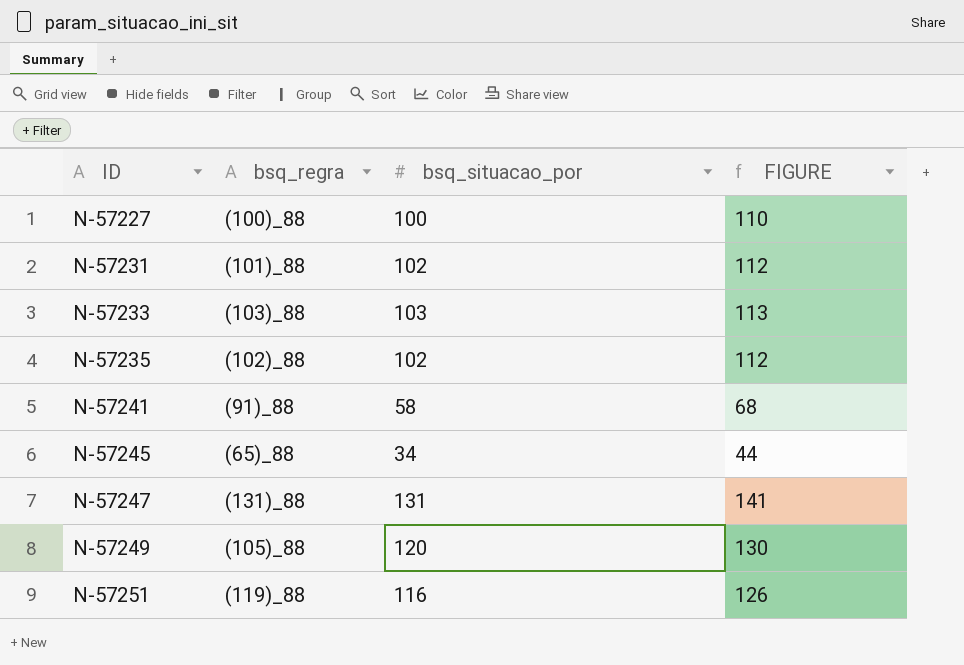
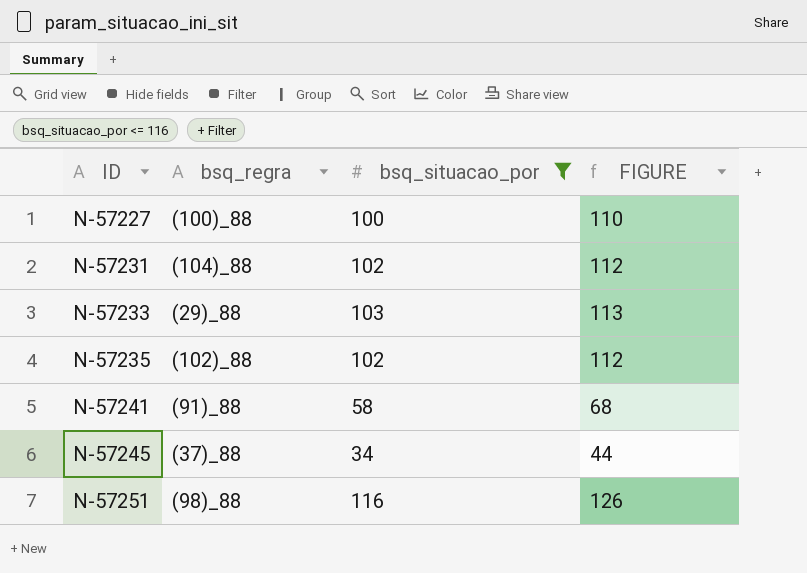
filter: none -> bsq_situacao_por <= 116
N-57231 | bsq_regra: (101)_88 -> (104)_88
N-57233 | bsq_regra: (103)_88 -> (29)_88
N-57245 | bsq_regra: (65)_88 -> (37)_88
N-57251 | bsq_regra: (119)_88 -> (98)_88

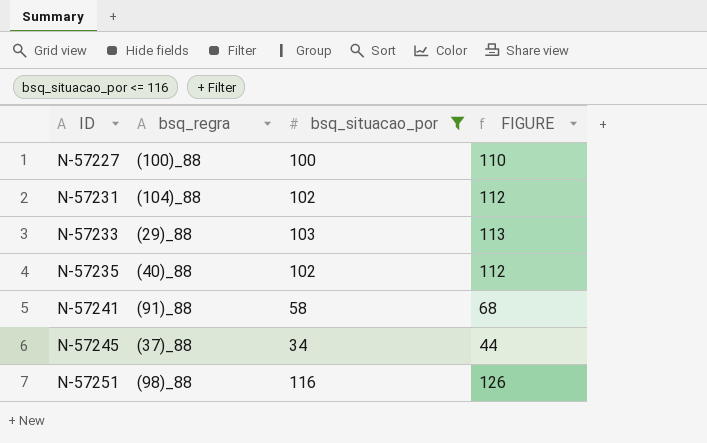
N-57235 | bsq_regra: (102)_88 -> (40)_88

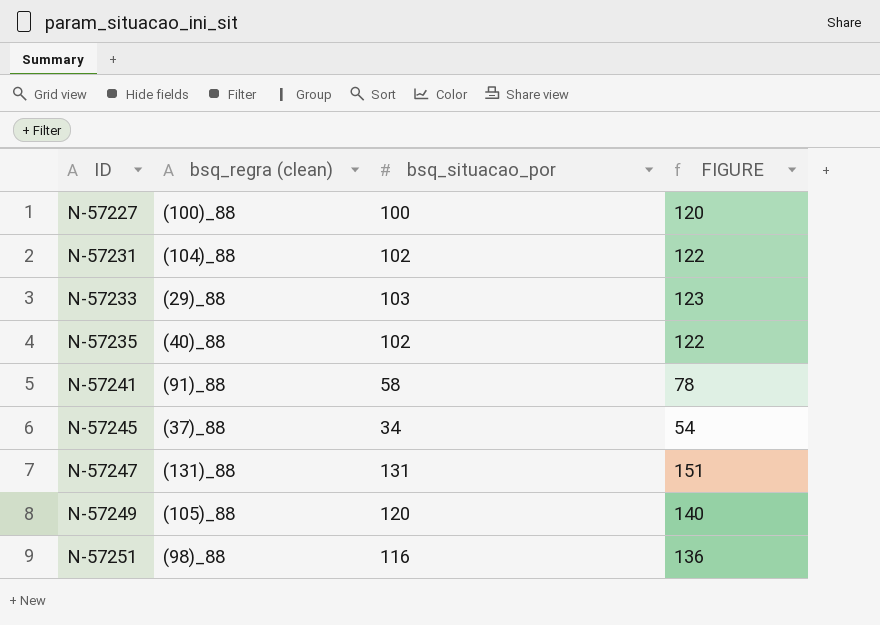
filter: bsq_situacao_por <= 116 -> none
column name: bsq_regra -> bsq_regra (clean)
column FIGURE | formula: [bsq_situacao_por] + 10 -> [bsq_situacao_por] + 20

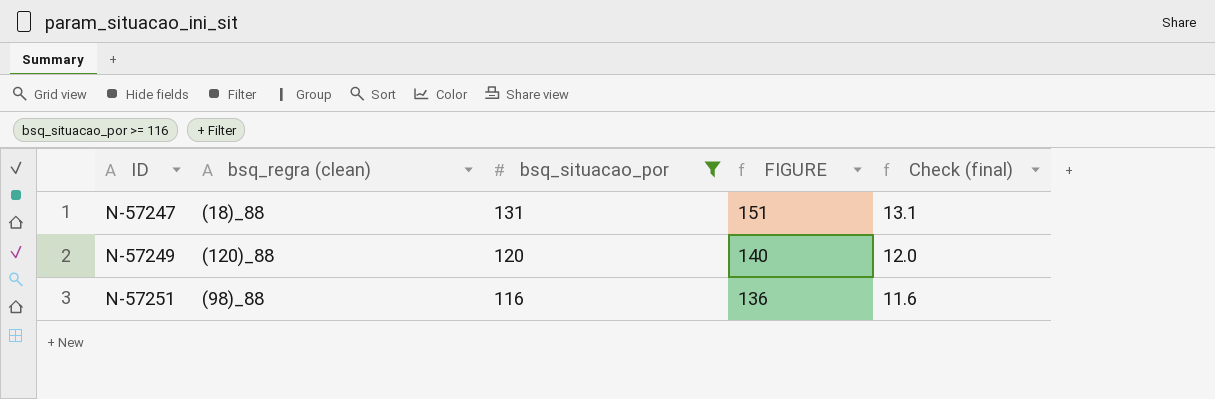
filter: none -> bsq_situacao_por >= 116
column Check (final) | formula: none -> [bsq_situacao_por] * 0.1
N-57247 | bsq_regra (clean): (131)_88 -> (18)_88
N-57249 | bsq_regra (clean): (105)_88 -> (120)_88

